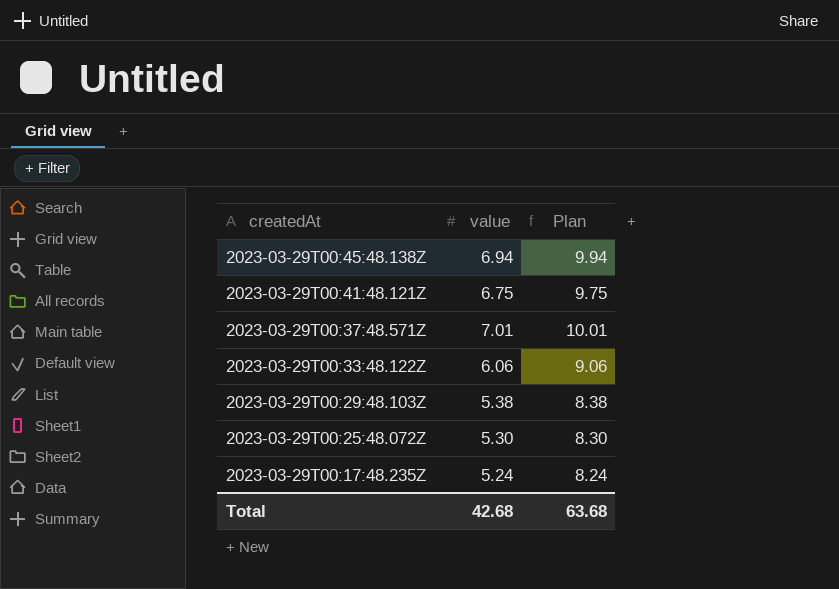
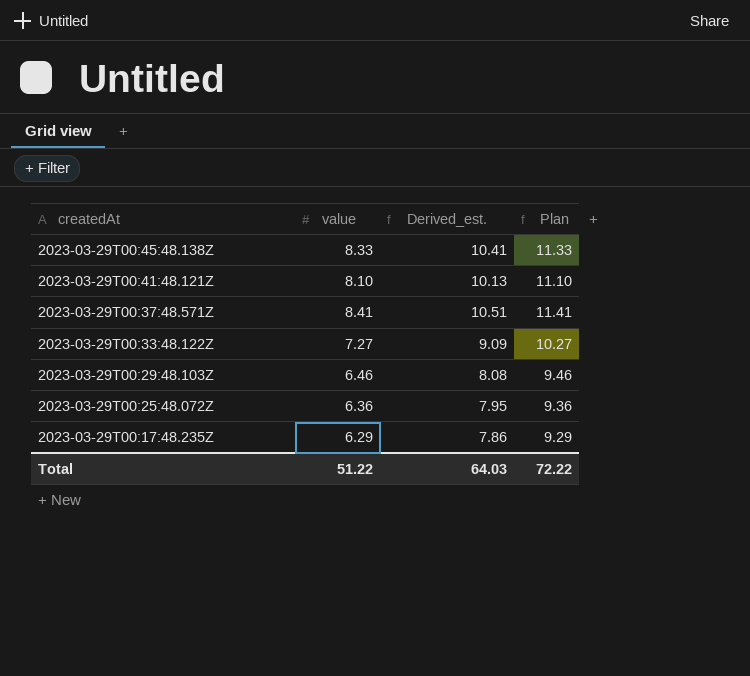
column Derived_est. | formula: none -> [value] * 1.25
2023-03-29T00:45:48.138Z | value: 6.94 -> 8.33
2023-03-29T00:45:48.138Z | Plan: 9.94 -> 11.33
2023-03-29T00:41:48.121Z | value: 6.75 -> 8.10
2023-03-29T00:41:48.121Z | Plan: 9.75 -> 11.10
2023-03-29T00:37:48.571Z | value: 7.01 -> 8.41
2023-03-29T00:37:48.571Z | Plan: 10.01 -> 11.41
2023-03-29T00:33:48.122Z | value: 6.06 -> 7.27
2023-03-29T00:33:48.122Z | Plan: 9.06 -> 10.27
2023-03-29T00:29:48.103Z | value: 5.38 -> 6.46
2023-03-29T00:29:48.103Z | Plan: 8.38 -> 9.46
2023-03-29T00:25:48.072Z | value: 5.30 -> 6.36
2023-03-29T00:25:48.072Z | Plan: 8.30 -> 9.36
2023-03-29T00:17:48.235Z | value: 5.24 -> 6.29
2023-03-29T00:17:48.235Z | Plan: 8.24 -> 9.29
Total | value: 42.68 -> 51.22
Total | Plan: 63.68 -> 72.22

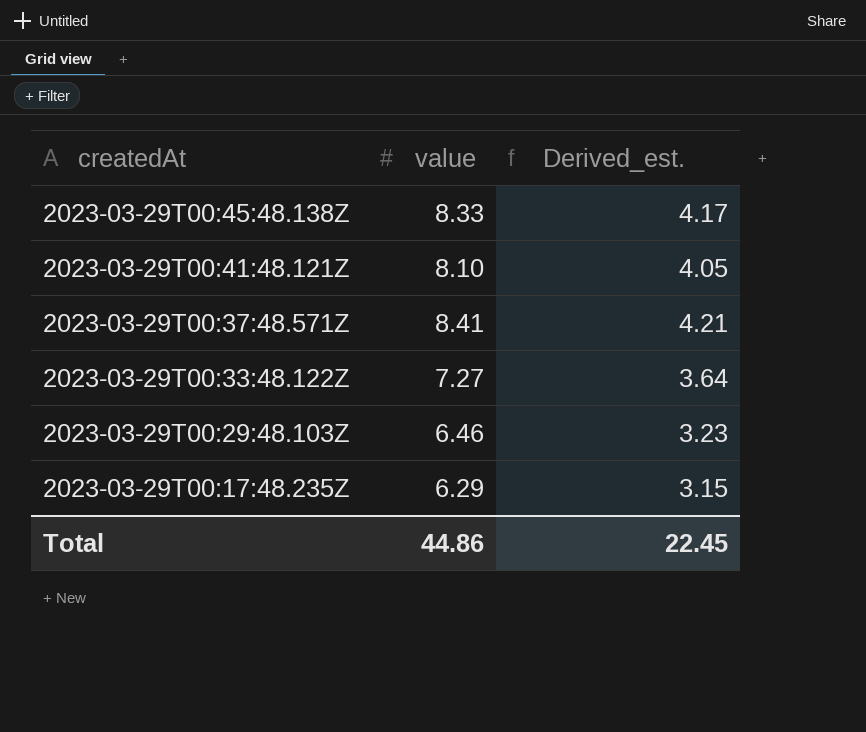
column Plan | formula: [value] + 3 -> none
column Derived_est. | formula: [value] * 1.25 -> [value] * 0.5
row 2023-03-29T00:25:48.072Z: 6.36 | 7.95 | 9.36 -> none
Total | value: 51.22 -> 44.86
Total | Derived_est.: 64.03 -> 22.45

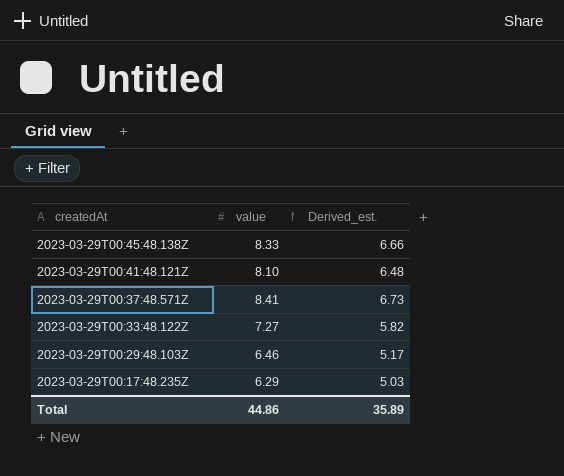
column Derived_est. | formula: [value] * 0.5 -> [value] * 0.8
Total | Derived_est.: 22.45 -> 35.89

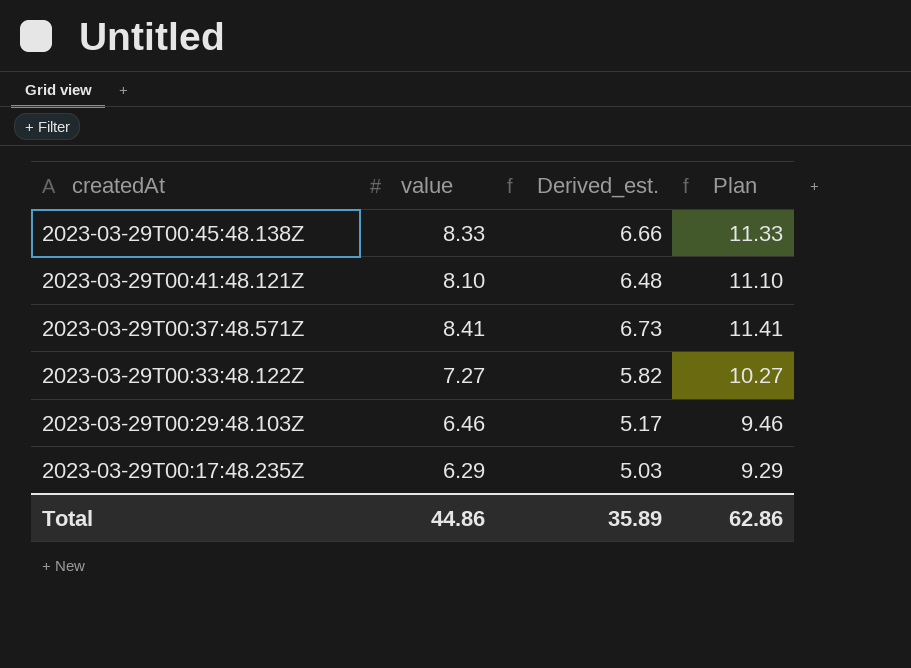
column Plan | formula: none -> [value] + 3

